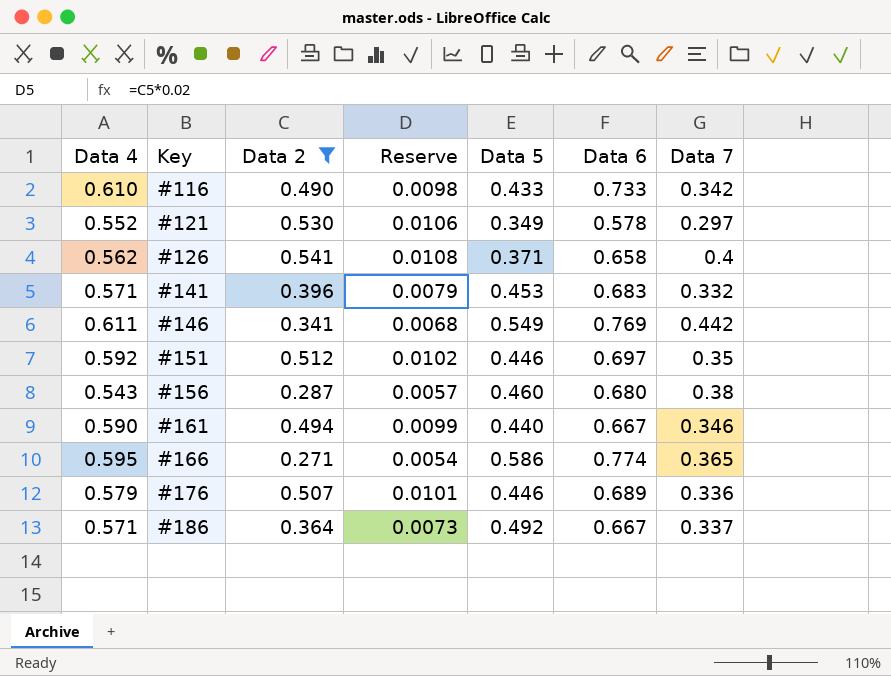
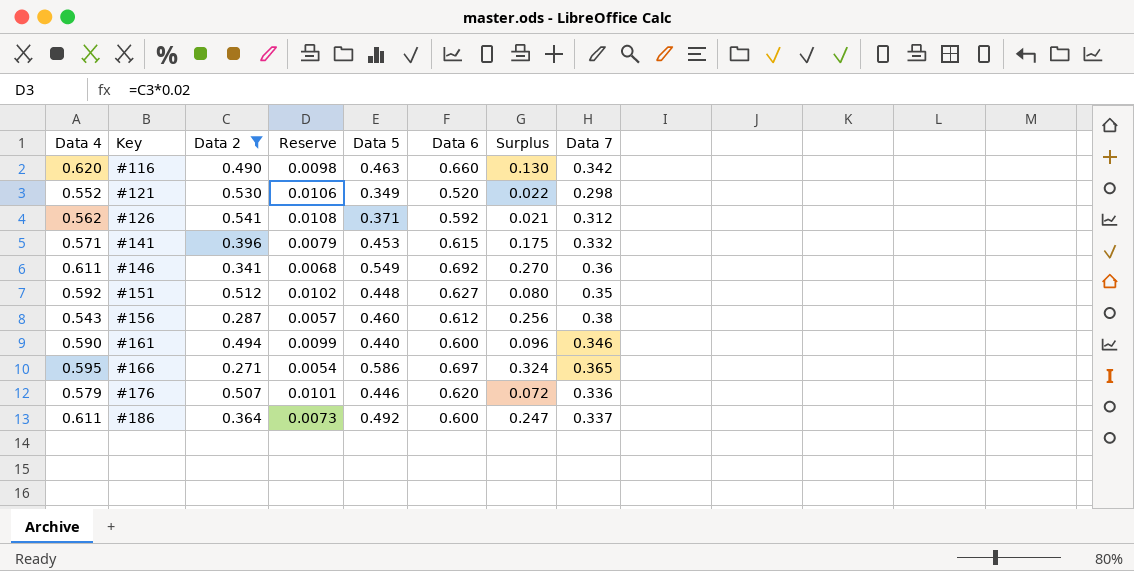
column Surplus | formula: none -> [Data 4] - [Data 2]
#116 | Data 4: 0.610 -> 0.620
#116 | Data 5: 0.433 -> 0.463
#116 | Data 6: 0.733 -> 0.660
#121 | Data 6: 0.578 -> 0.520
#121 | Data 7: 0.297 -> 0.298
#126 | Data 6: 0.658 -> 0.592
#126 | Data 7: 0.4 -> 0.312
#141 | Data 6: 0.683 -> 0.615
#146 | Data 6: 0.769 -> 0.692
#146 | Data 7: 0.442 -> 0.36
#151 | Data 5: 0.446 -> 0.448
#151 | Data 6: 0.697 -> 0.627
#156 | Data 6: 0.680 -> 0.612
#161 | Data 6: 0.667 -> 0.600
#166 | Data 6: 0.774 -> 0.697
#176 | Data 6: 0.689 -> 0.620
#186 | Data 4: 0.571 -> 0.611
#186 | Data 6: 0.667 -> 0.600

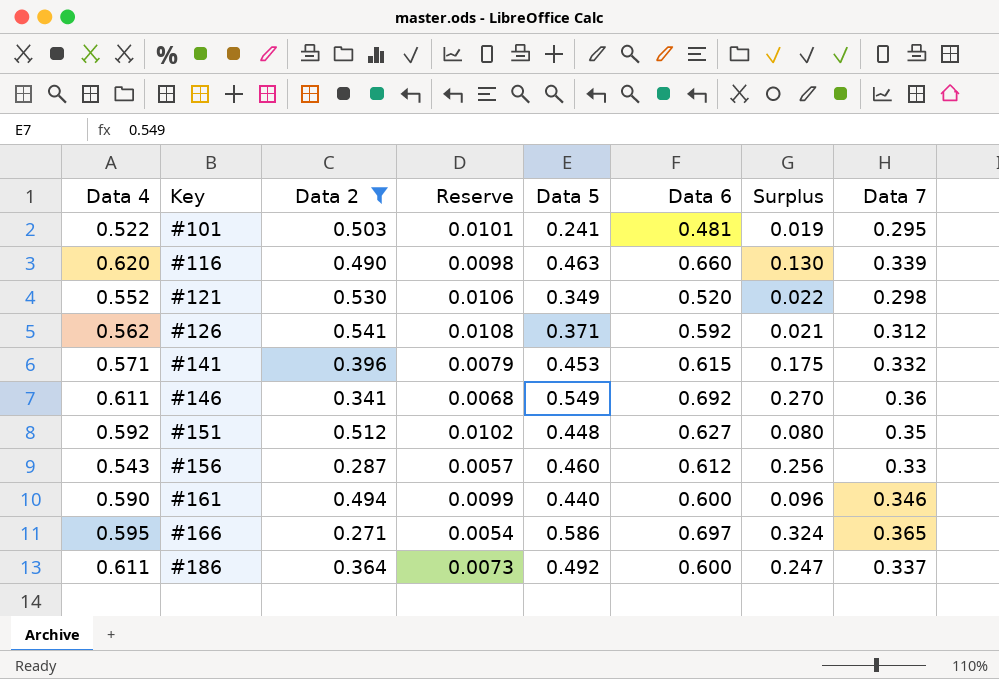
row #176: 0.579 | 0.507 | 0.0101 | 0.446 | 0.620 | 0.072 | 0.336 -> none
row #101: none -> 0.522 | 0.503 | 0.0101 | 0.241 | 0.481 | 0.019 | 0.295
#116 | Data 7: 0.342 -> 0.339
#156 | Data 7: 0.38 -> 0.33

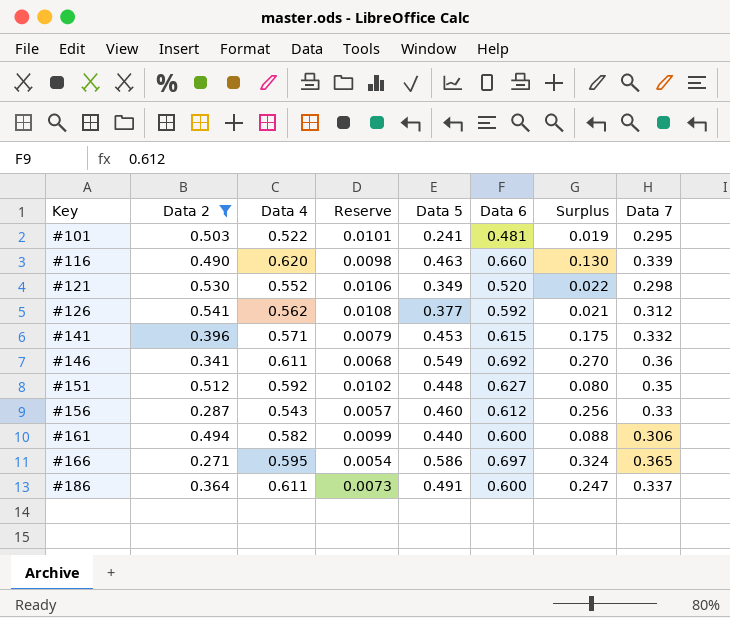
column Data 4 | position: 1 -> 3
#126 | Data 5: 0.371 -> 0.377
#161 | Data 4: 0.590 -> 0.582
#161 | Surplus: 0.096 -> 0.088
#161 | Data 7: 0.346 -> 0.306
#186 | Data 5: 0.492 -> 0.491

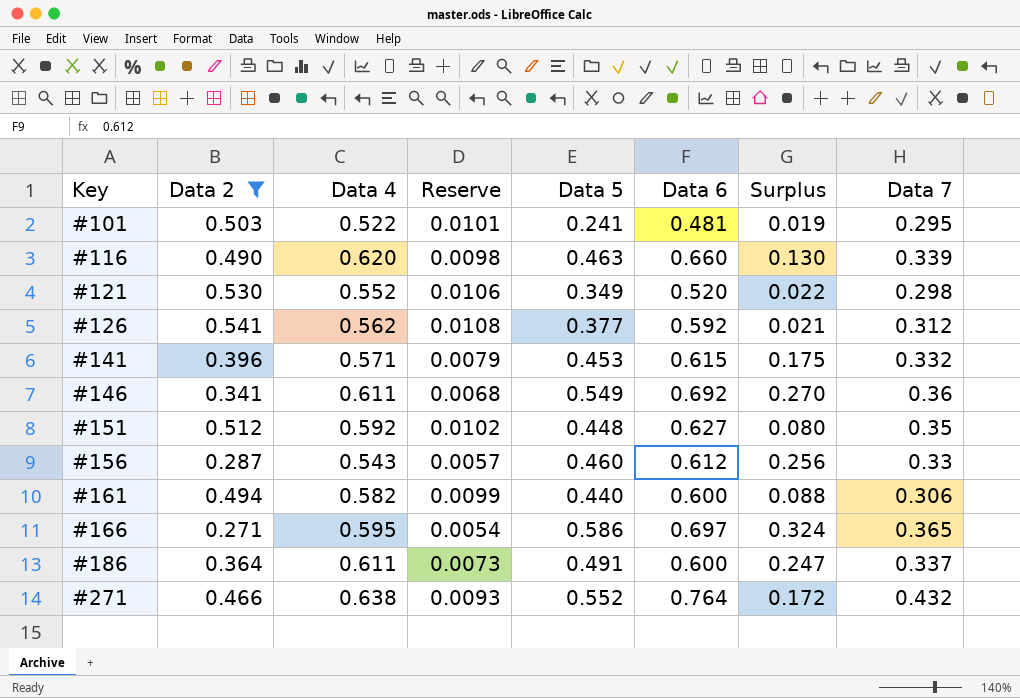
row #271: none -> 0.466 | 0.638 | 0.0093 | 0.552 | 0.764 | 0.172 | 0.432

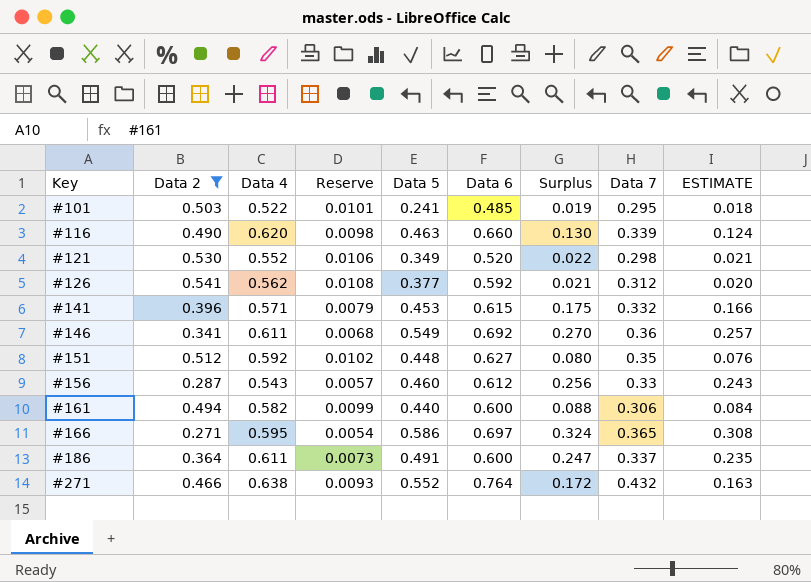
column ESTIMATE | formula: none -> [Surplus] * 0.95
#101 | Data 6: 0.481 -> 0.485

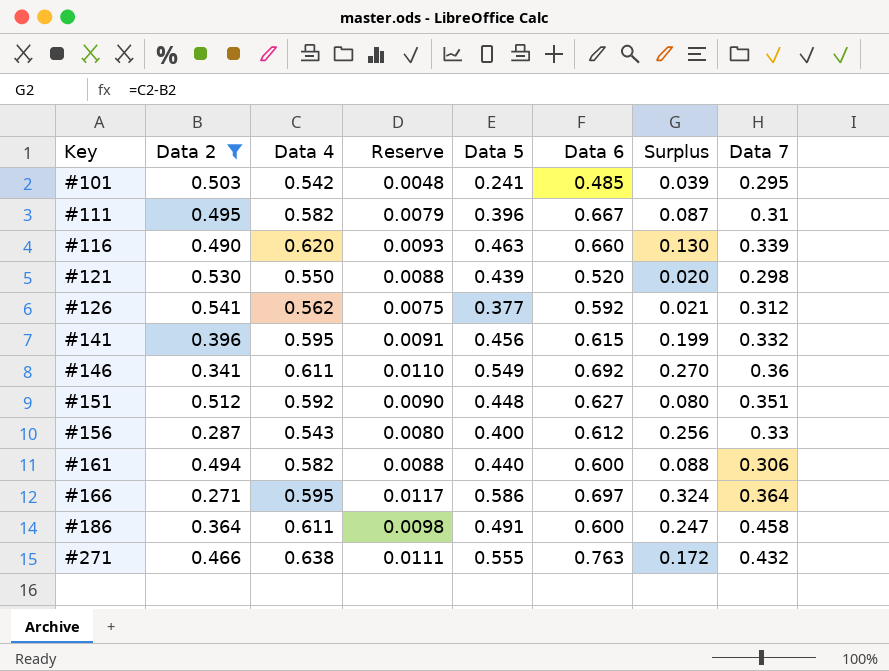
column ESTIMATE | formula: [Surplus] * 0.95 -> none
column Reserve | formula: [Data 2] * 0.02 -> [Data 5] * 0.02
#101 | Data 4: 0.522 -> 0.542
#101 | Surplus: 0.019 -> 0.039
row #111: none -> 0.495 | 0.582 | 0.0079 | 0.396 | 0.667 | 0.087 | 0.31
#121 | Data 4: 0.552 -> 0.550
#121 | Data 5: 0.349 -> 0.439
#121 | Surplus: 0.022 -> 0.020
#141 | Data 4: 0.571 -> 0.595
#141 | Data 5: 0.453 -> 0.456
#141 | Surplus: 0.175 -> 0.199
#151 | Data 7: 0.35 -> 0.351
#156 | Data 5: 0.460 -> 0.400
#166 | Data 7: 0.365 -> 0.364
#186 | Data 7: 0.337 -> 0.458
#271 | Data 5: 0.552 -> 0.555
#271 | Data 6: 0.764 -> 0.763

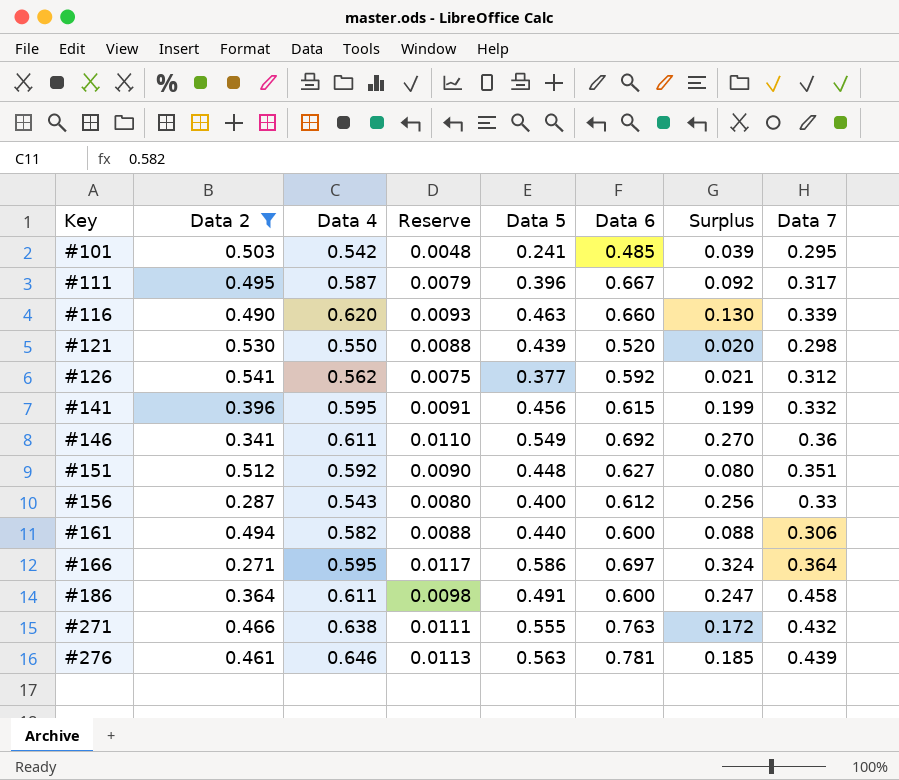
#111 | Data 4: 0.582 -> 0.587
#111 | Surplus: 0.087 -> 0.092
#111 | Data 7: 0.31 -> 0.317
row #276: none -> 0.461 | 0.646 | 0.0113 | 0.563 | 0.781 | 0.185 | 0.439

